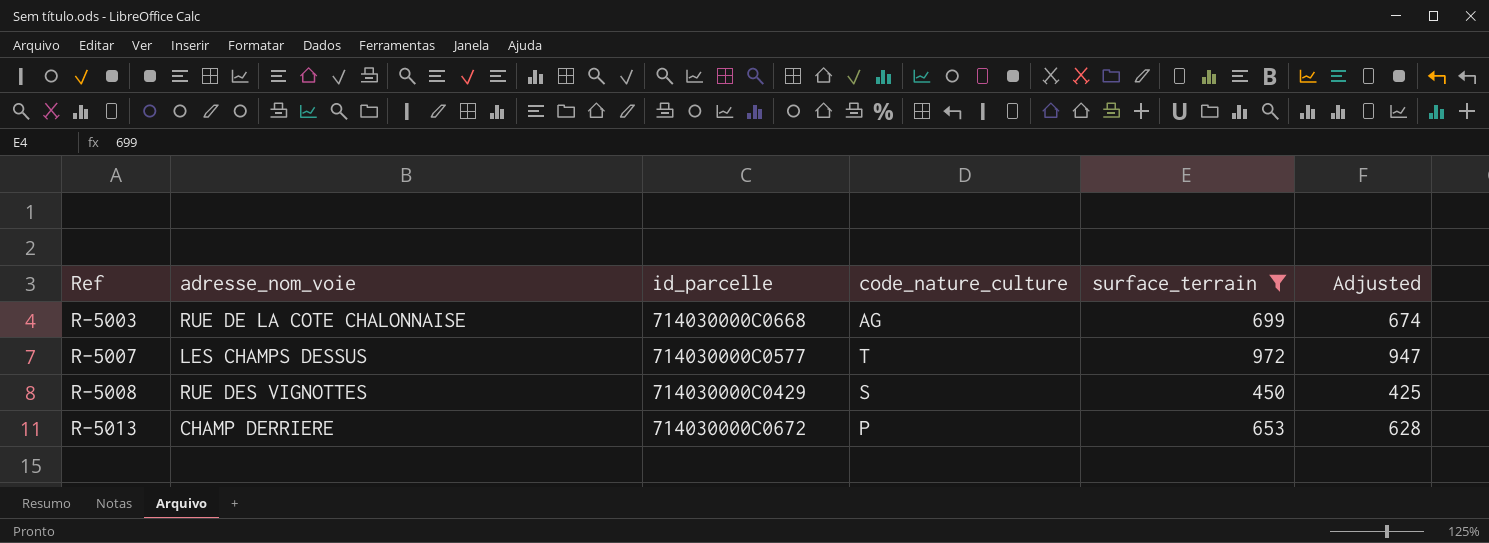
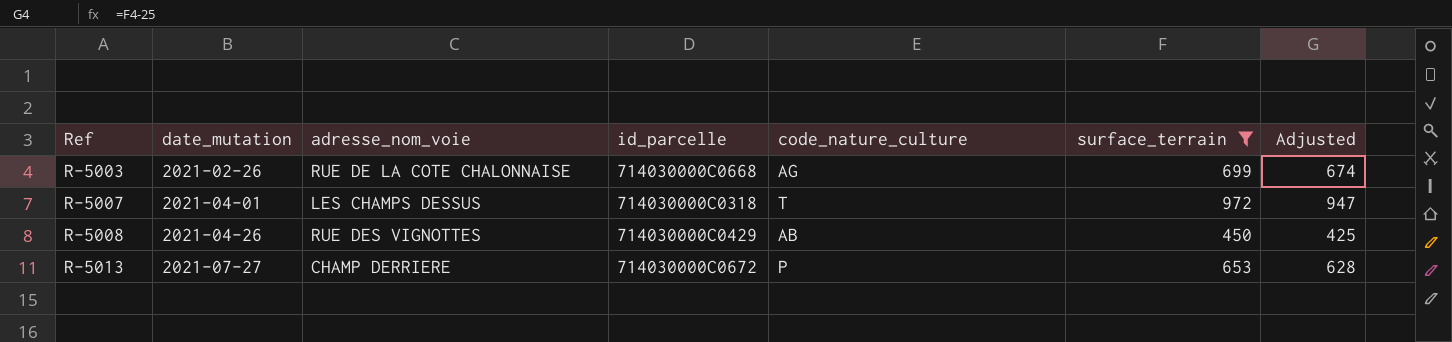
column date_mutation | position: none -> 2
R-5007 | id_parcelle: 714030000C0577 -> 714030000C0318
R-5008 | code_nature_culture: S -> AB

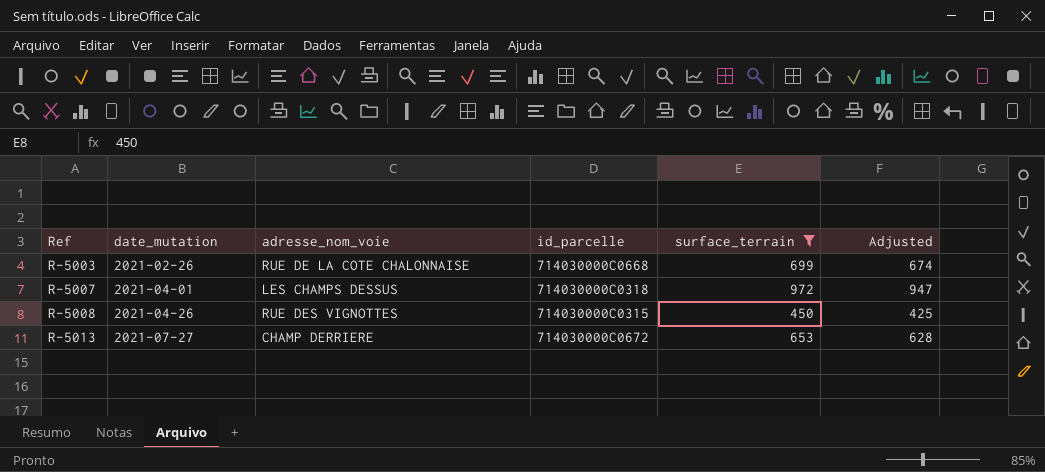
column code_nature_culture | position: 5 -> none
R-5008 | id_parcelle: 714030000C0429 -> 714030000C0315

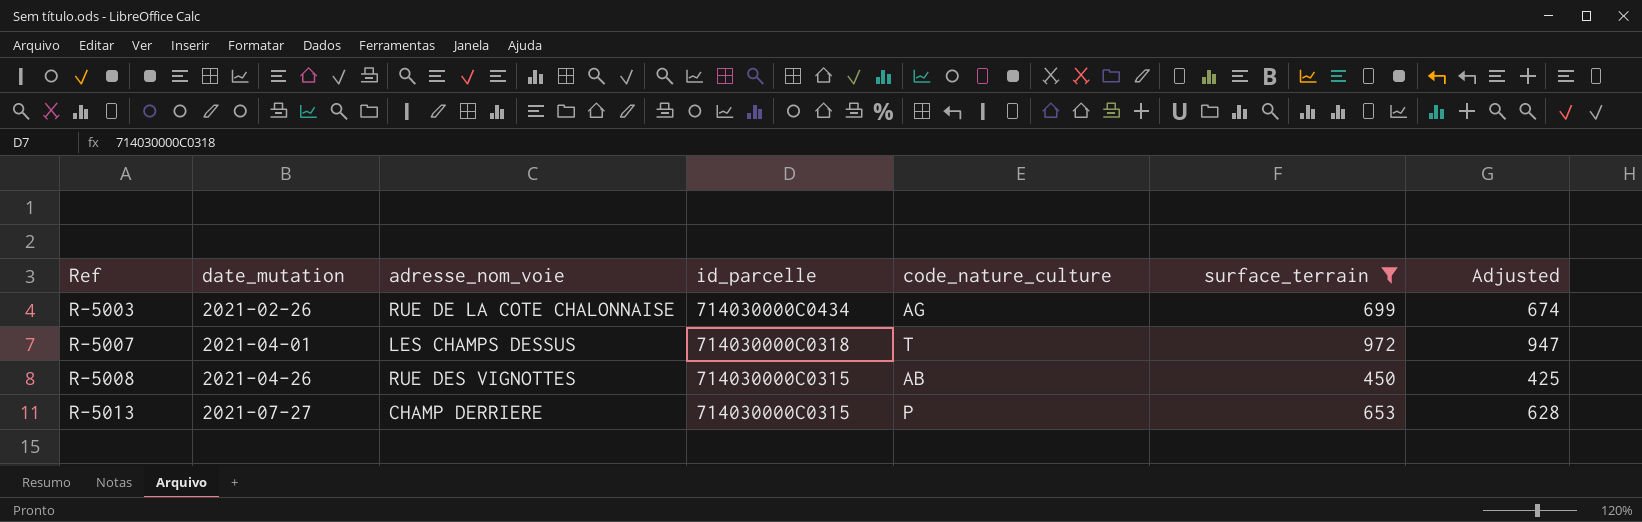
column code_nature_culture | position: none -> 5
R-5003 | id_parcelle: 714030000C0668 -> 714030000C0434
R-5013 | id_parcelle: 714030000C0672 -> 714030000C0315

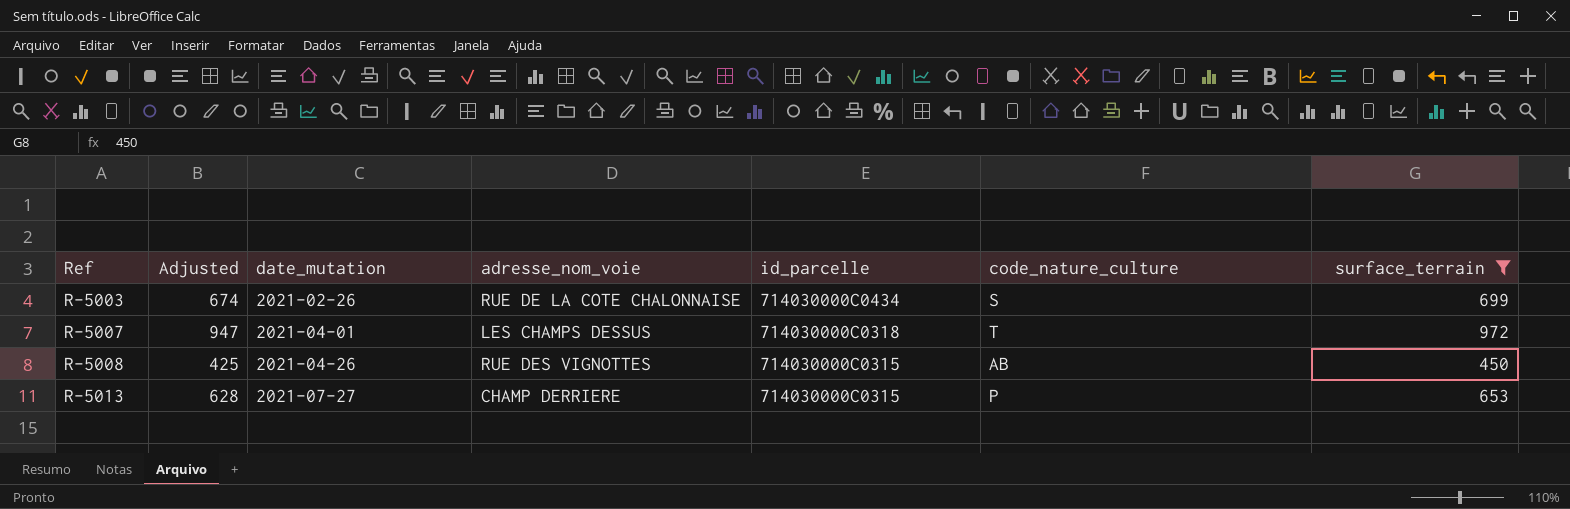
column Adjusted | position: 7 -> 2
R-5003 | code_nature_culture: AG -> S

